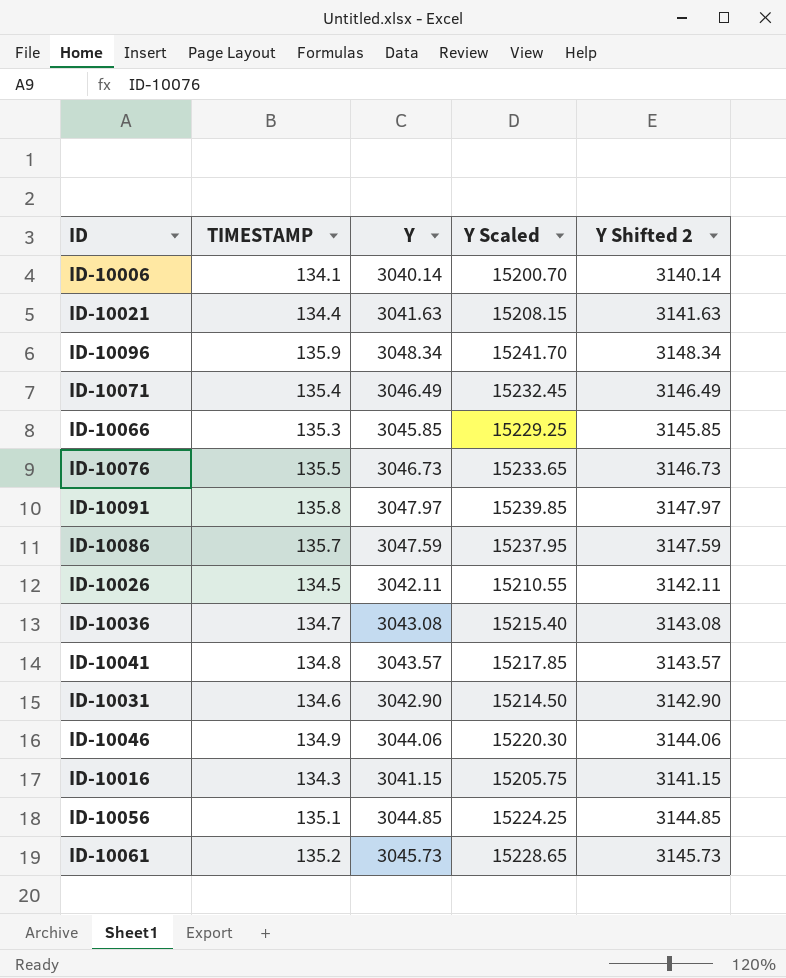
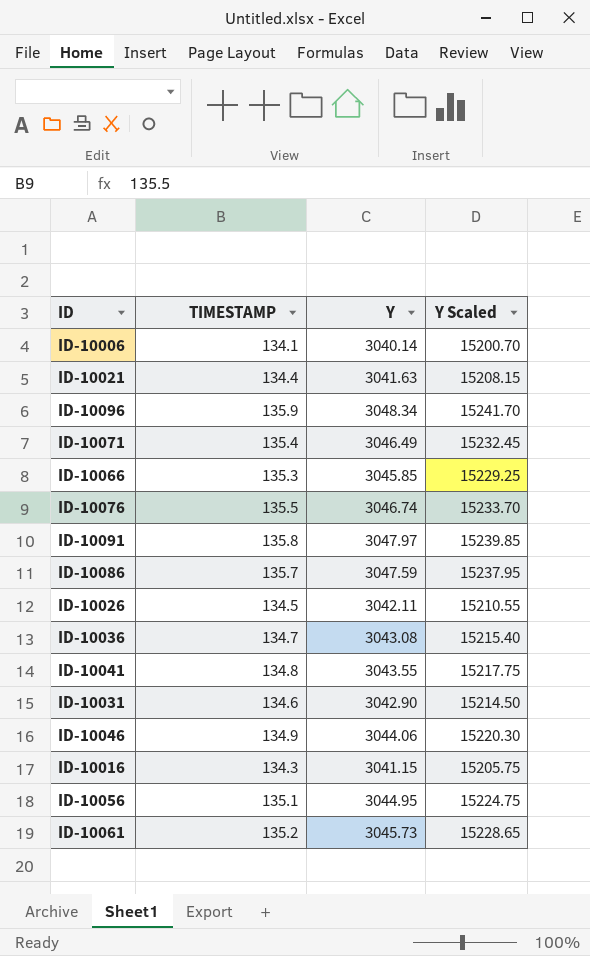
column Y Shifted 2 | formula: [Y] + 100 -> none
ID-10076 | Y: 3046.73 -> 3046.74
ID-10076 | Y Scaled: 15233.65 -> 15233.70
ID-10041 | Y: 3043.57 -> 3043.55
ID-10041 | Y Scaled: 15217.85 -> 15217.75
ID-10056 | Y: 3044.85 -> 3044.95
ID-10056 | Y Scaled: 15224.25 -> 15224.75

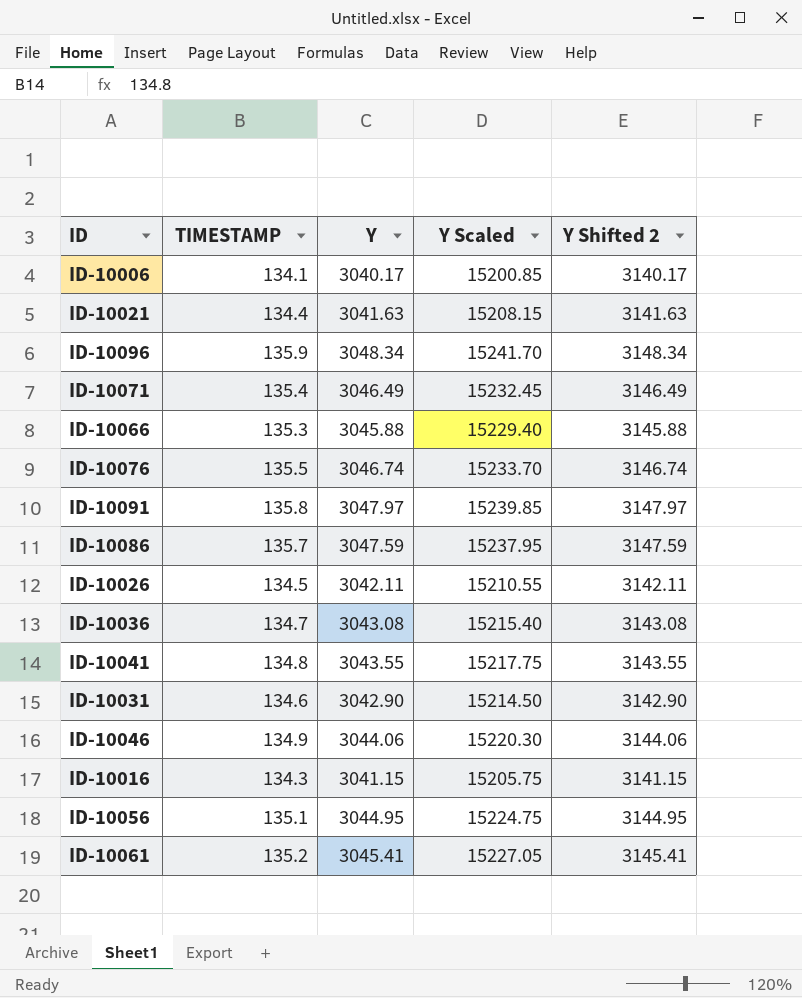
column Y Shifted 2 | formula: none -> [Y] + 100
ID-10006 | Y: 3040.14 -> 3040.17
ID-10006 | Y Scaled: 15200.70 -> 15200.85
ID-10066 | Y: 3045.85 -> 3045.88
ID-10066 | Y Scaled: 15229.25 -> 15229.40
ID-10061 | Y: 3045.73 -> 3045.41
ID-10061 | Y Scaled: 15228.65 -> 15227.05

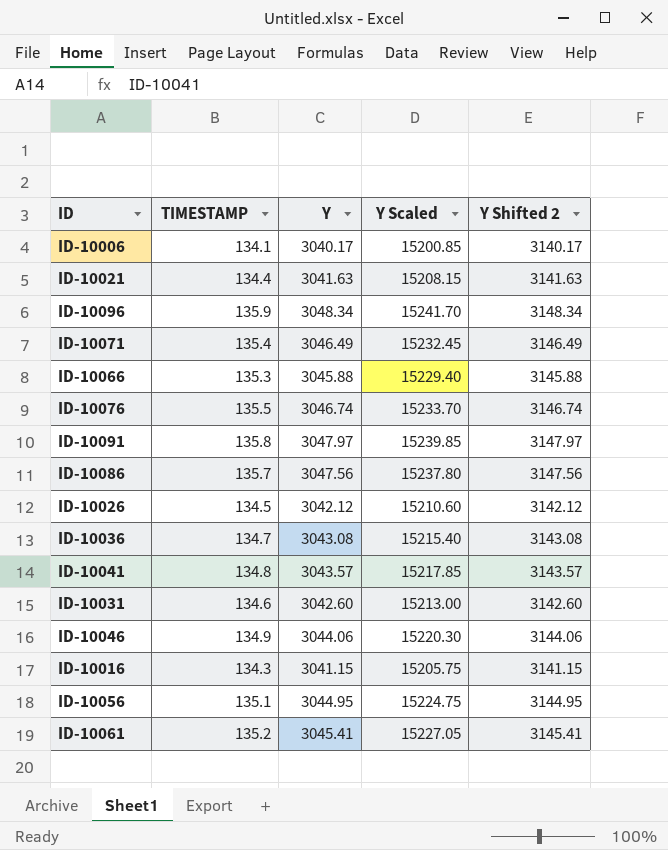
ID-10086 | Y: 3047.59 -> 3047.56
ID-10086 | Y Scaled: 15237.95 -> 15237.80
ID-10086 | Y Shifted 2: 3147.59 -> 3147.56
ID-10026 | Y: 3042.11 -> 3042.12
ID-10026 | Y Scaled: 15210.55 -> 15210.60
ID-10026 | Y Shifted 2: 3142.11 -> 3142.12
ID-10041 | Y: 3043.55 -> 3043.57
ID-10041 | Y Scaled: 15217.75 -> 15217.85
ID-10041 | Y Shifted 2: 3143.55 -> 3143.57
ID-10031 | Y: 3042.90 -> 3042.60
ID-10031 | Y Scaled: 15214.50 -> 15213.00
ID-10031 | Y Shifted 2: 3142.90 -> 3142.60

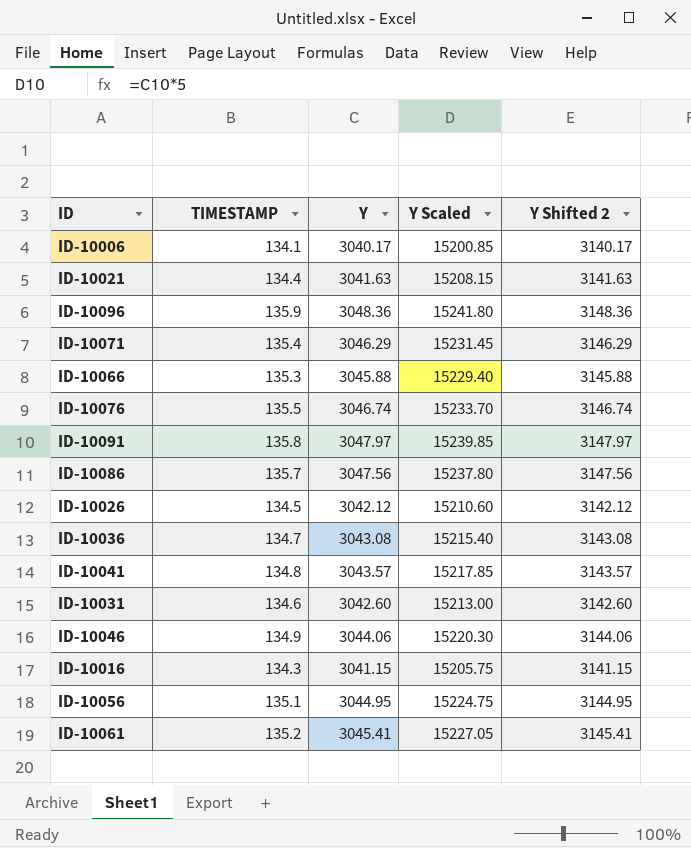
ID-10096 | Y: 3048.34 -> 3048.36
ID-10096 | Y Scaled: 15241.70 -> 15241.80
ID-10096 | Y Shifted 2: 3148.34 -> 3148.36
ID-10071 | Y: 3046.49 -> 3046.29
ID-10071 | Y Scaled: 15232.45 -> 15231.45
ID-10071 | Y Shifted 2: 3146.49 -> 3146.29

